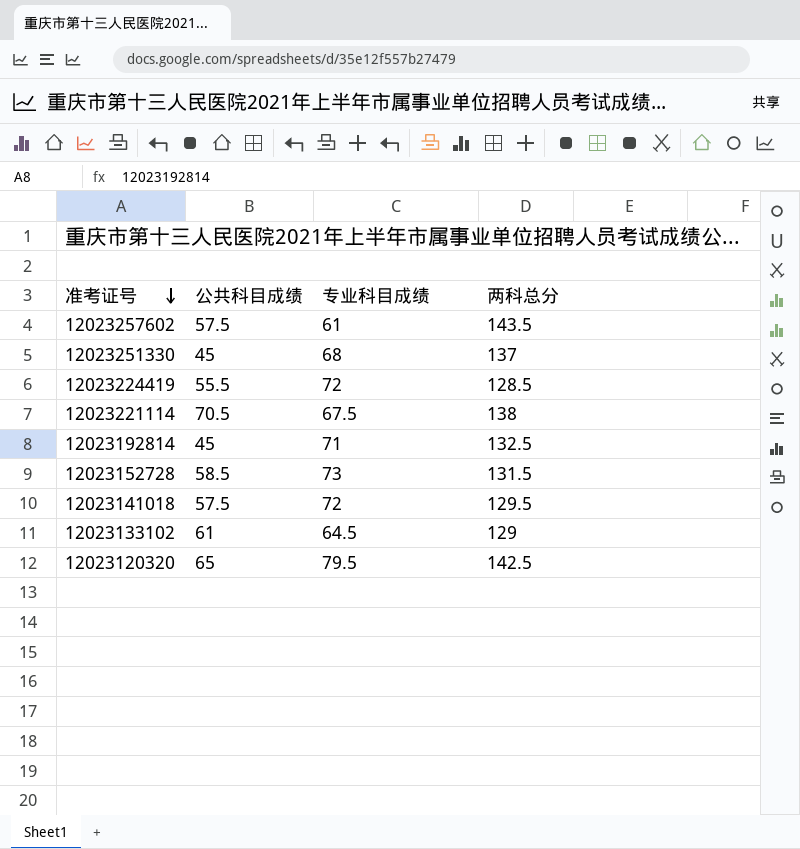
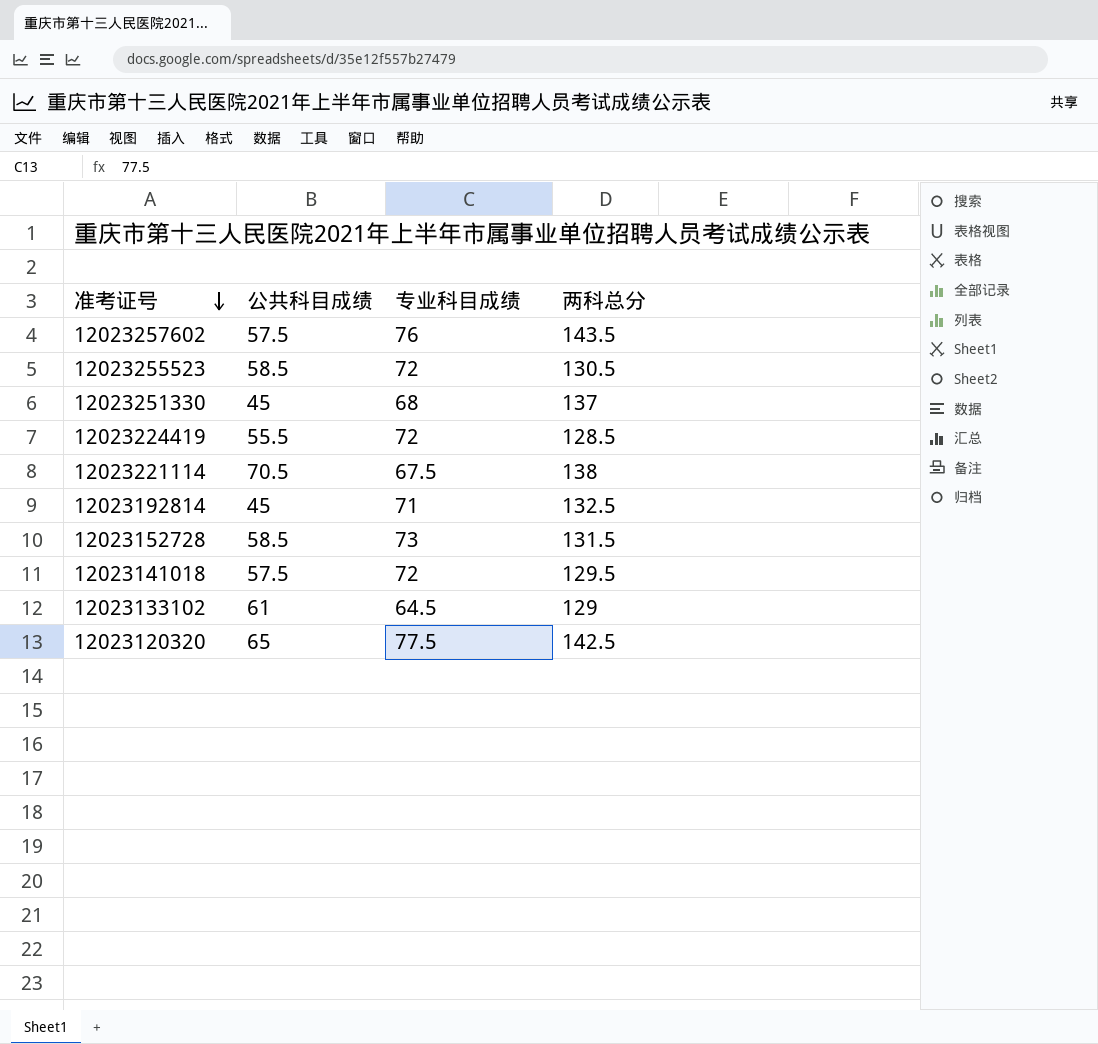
12023257602 | 专业科目成绩: 61 -> 76
row 12023255523: none -> 58.5 | 72 | 130.5
12023120320 | 专业科目成绩: 79.5 -> 77.5

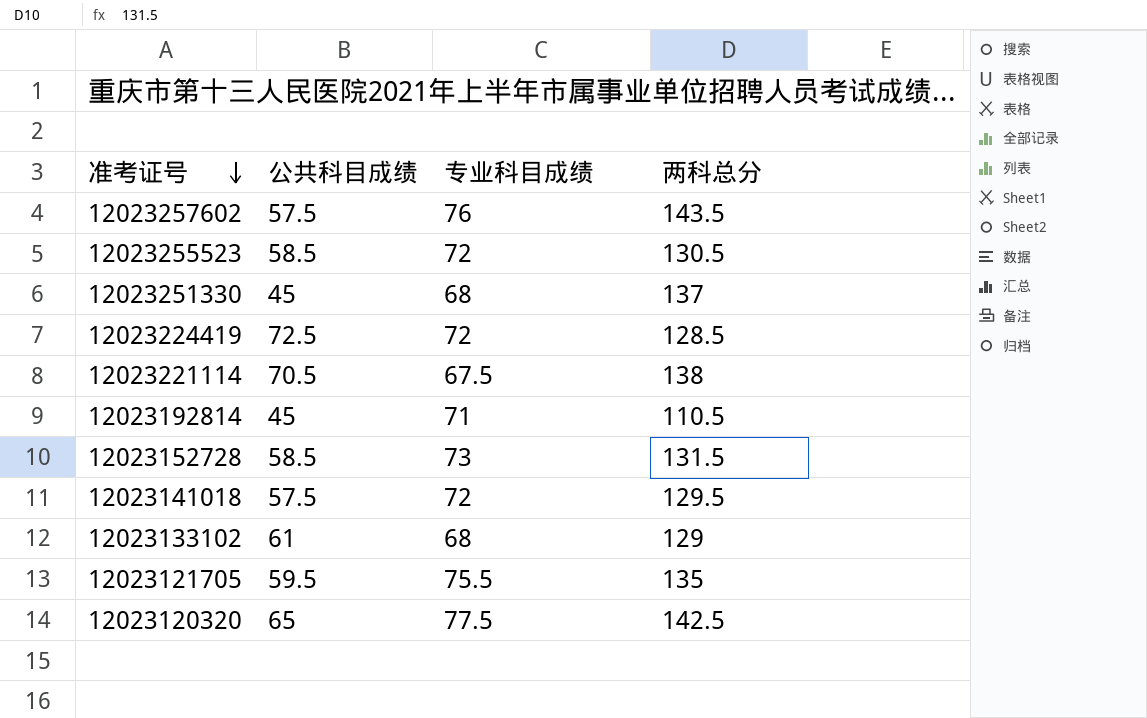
12023224419 | 公共科目成绩: 55.5 -> 72.5
12023192814 | 两科总分: 132.5 -> 110.5
12023133102 | 专业科目成绩: 64.5 -> 68
row 12023121705: none -> 59.5 | 75.5 | 135

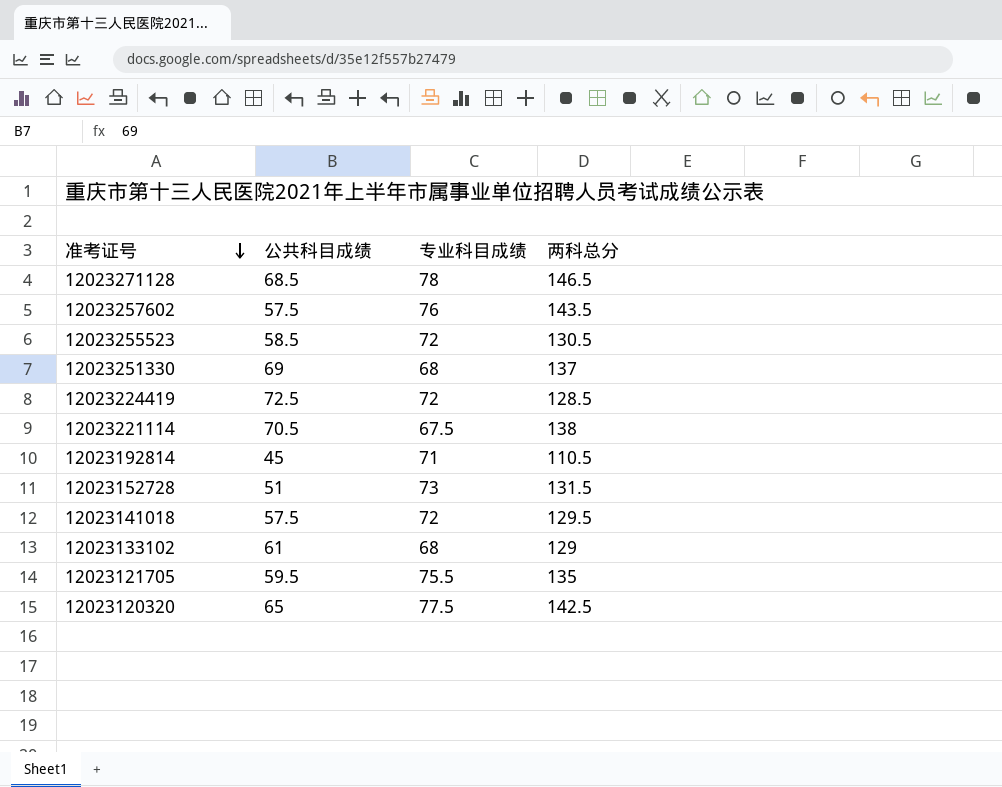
row 12023271128: none -> 68.5 | 78 | 146.5
12023251330 | 公共科目成绩: 45 -> 69
12023152728 | 公共科目成绩: 58.5 -> 51

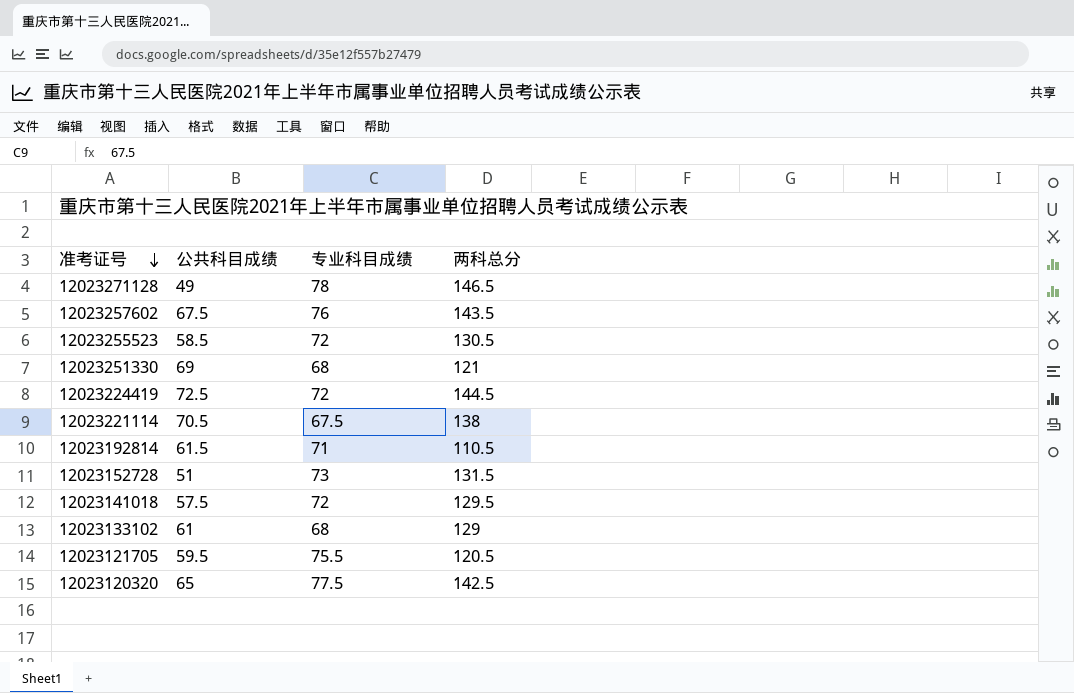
12023271128 | 公共科目成绩: 68.5 -> 49
12023257602 | 公共科目成绩: 57.5 -> 67.5
12023251330 | 两科总分: 137 -> 121
12023224419 | 两科总分: 128.5 -> 144.5
12023192814 | 公共科目成绩: 45 -> 61.5
12023121705 | 两科总分: 135 -> 120.5

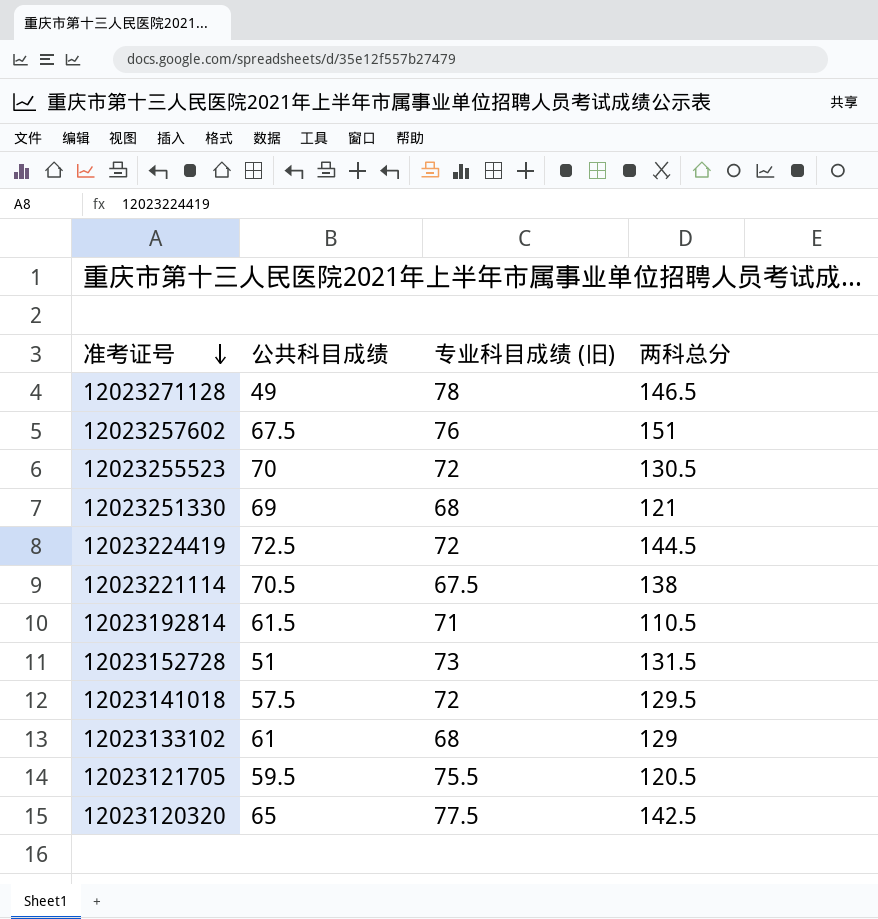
column name: 专业科目成绩 -> 专业科目成绩 (旧)
12023257602 | 两科总分: 143.5 -> 151
12023255523 | 公共科目成绩: 58.5 -> 70

